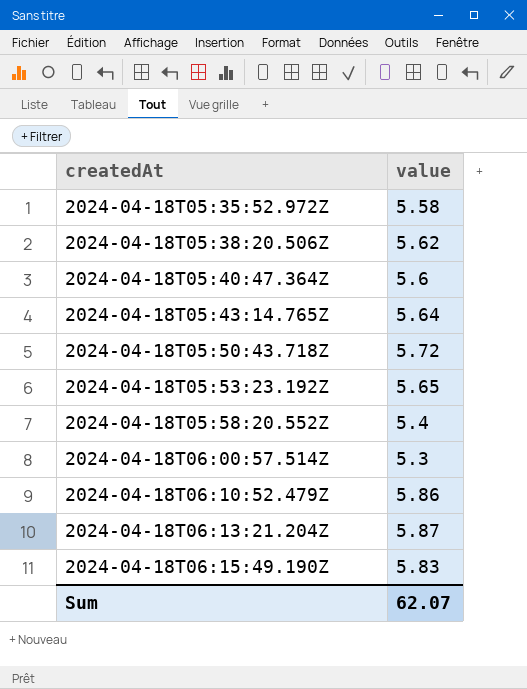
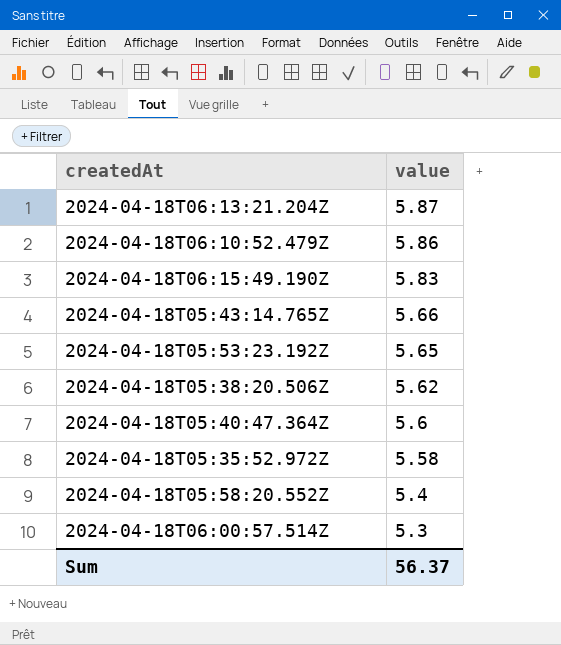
row order: createdAt ascending -> value descending
row 2024-04-18T05:50:43.718Z: 5.72 -> none
2024-04-18T05:43:14.765Z | value: 5.64 -> 5.66
Sum | value: 62.07 -> 56.37

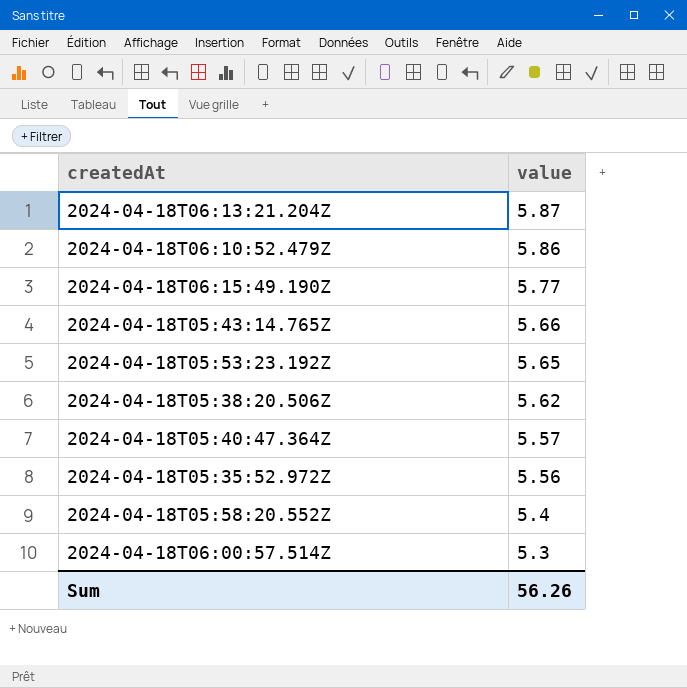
2024-04-18T06:15:49.190Z | value: 5.83 -> 5.77
2024-04-18T05:40:47.364Z | value: 5.6 -> 5.57
2024-04-18T05:35:52.972Z | value: 5.58 -> 5.56
Sum | value: 56.37 -> 56.26

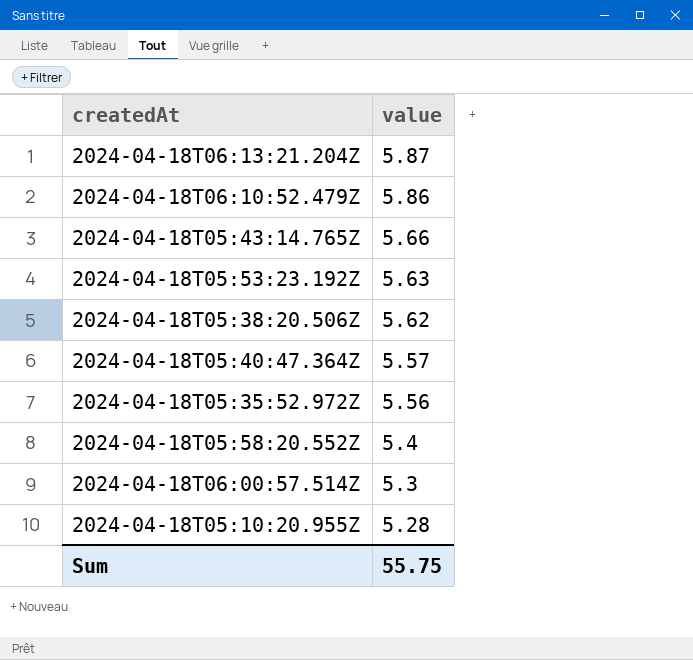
row 2024-04-18T06:15:49.190Z: 5.77 -> none
2024-04-18T05:53:23.192Z | value: 5.65 -> 5.63
row 2024-04-18T05:10:20.955Z: none -> 5.28
Sum | value: 56.26 -> 55.75

